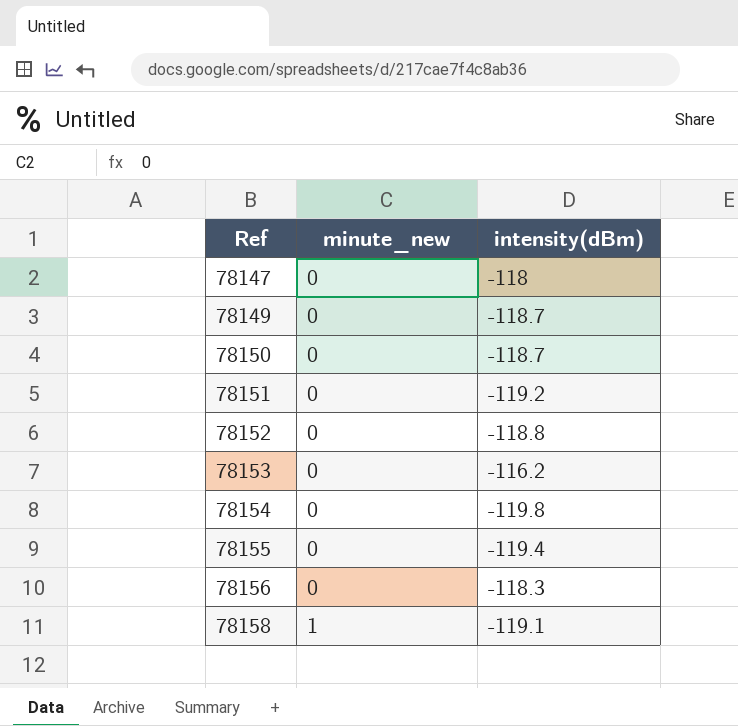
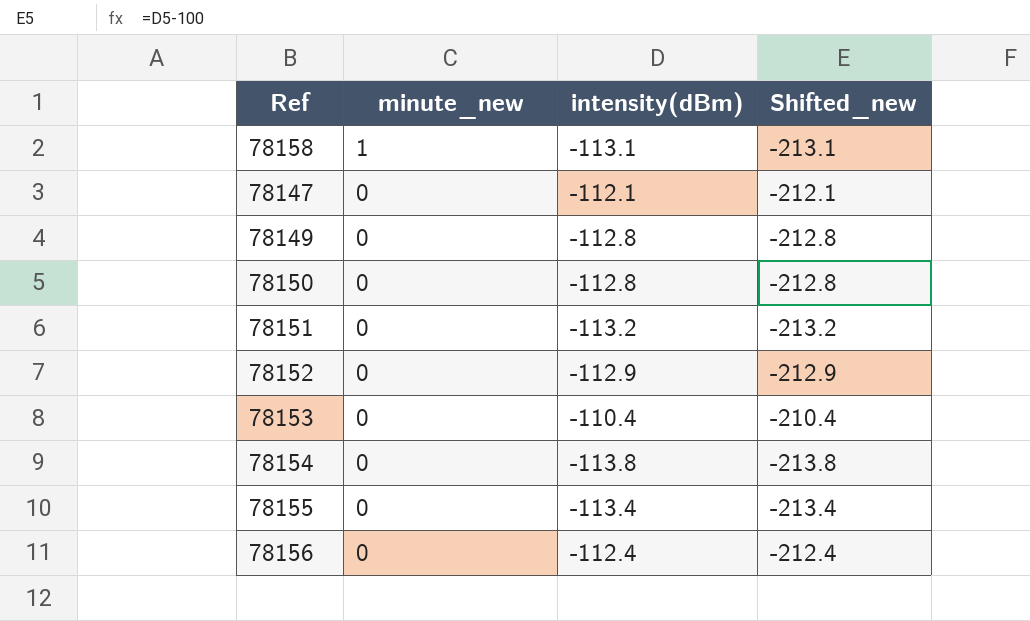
row order: Ref ascending -> minute_new descending
column Shifted_new | formula: none -> [intensity(dBm)] - 100
78158 | intensity(dBm): -119.1 -> -113.1
78147 | intensity(dBm): -118 -> -112.1
78149 | intensity(dBm): -118.7 -> -112.8
78150 | intensity(dBm): -118.7 -> -112.8
78151 | intensity(dBm): -119.2 -> -113.2
78152 | intensity(dBm): -118.8 -> -112.9
78153 | intensity(dBm): -116.2 -> -110.4
78154 | intensity(dBm): -119.8 -> -113.8
78155 | intensity(dBm): -119.4 -> -113.4
78156 | intensity(dBm): -118.3 -> -112.4

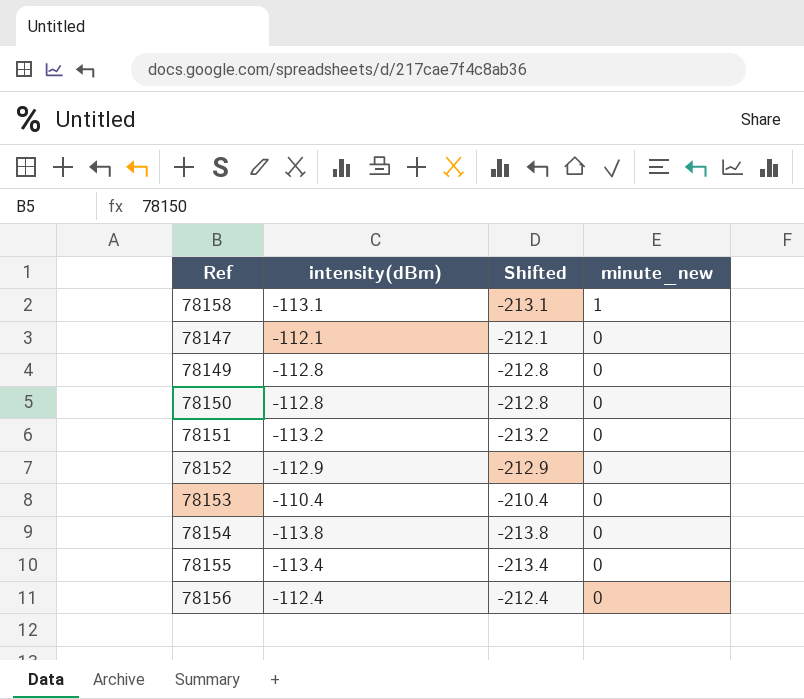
column name: Shifted_new -> Shifted
column minute_new | position: 2 -> 4

